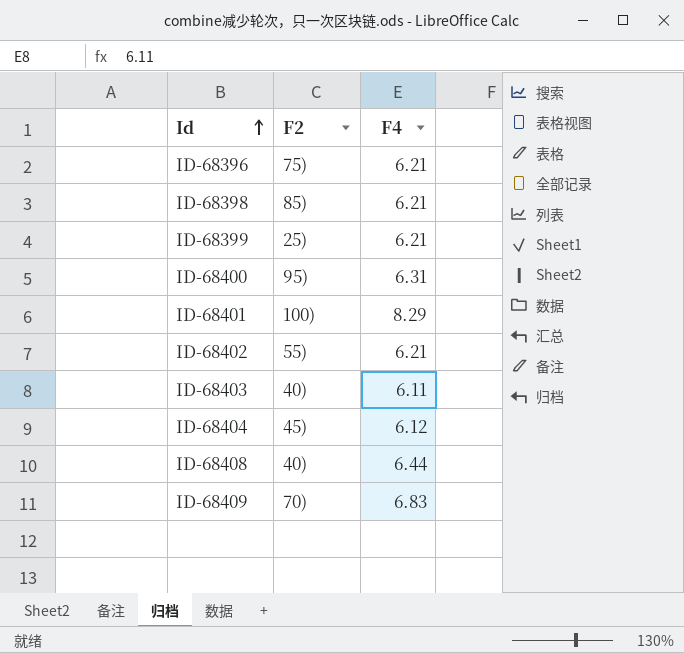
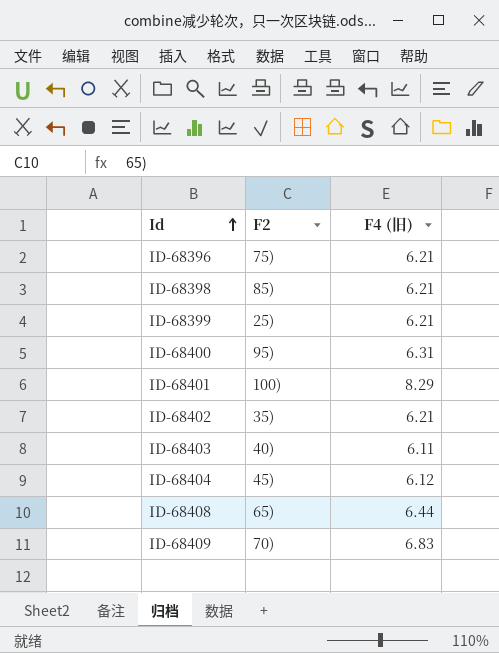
column name: F4 -> F4 (旧)
ID-68402 | F2: 55) -> 35)
ID-68408 | F2: 40) -> 65)

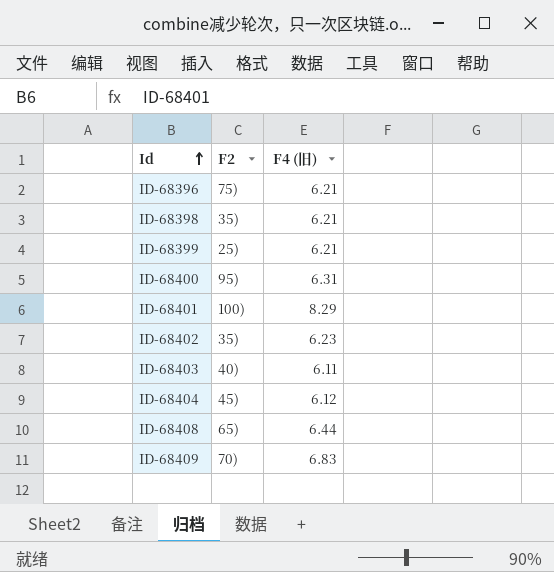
ID-68398 | F2: 85) -> 35)
ID-68402 | F4 (旧): 6.21 -> 6.23

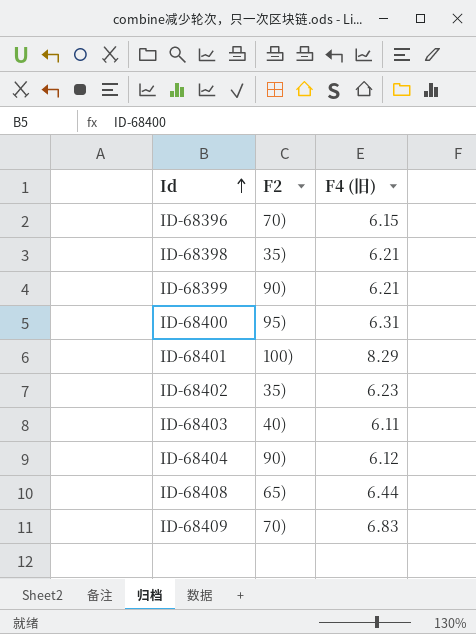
ID-68396 | F2: 75) -> 70)
ID-68396 | F4 (旧): 6.21 -> 6.15
ID-68399 | F2: 25) -> 90)
ID-68404 | F2: 45) -> 90)

